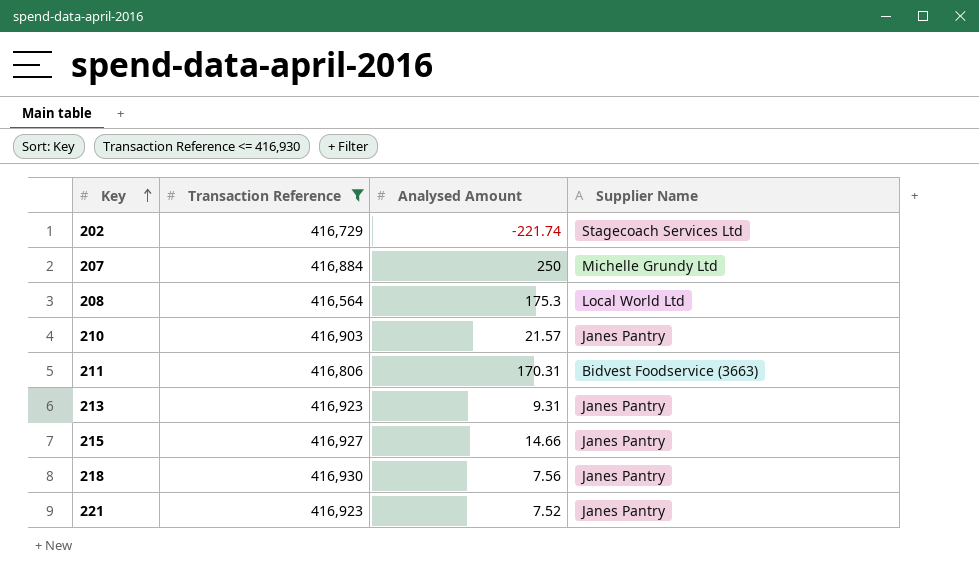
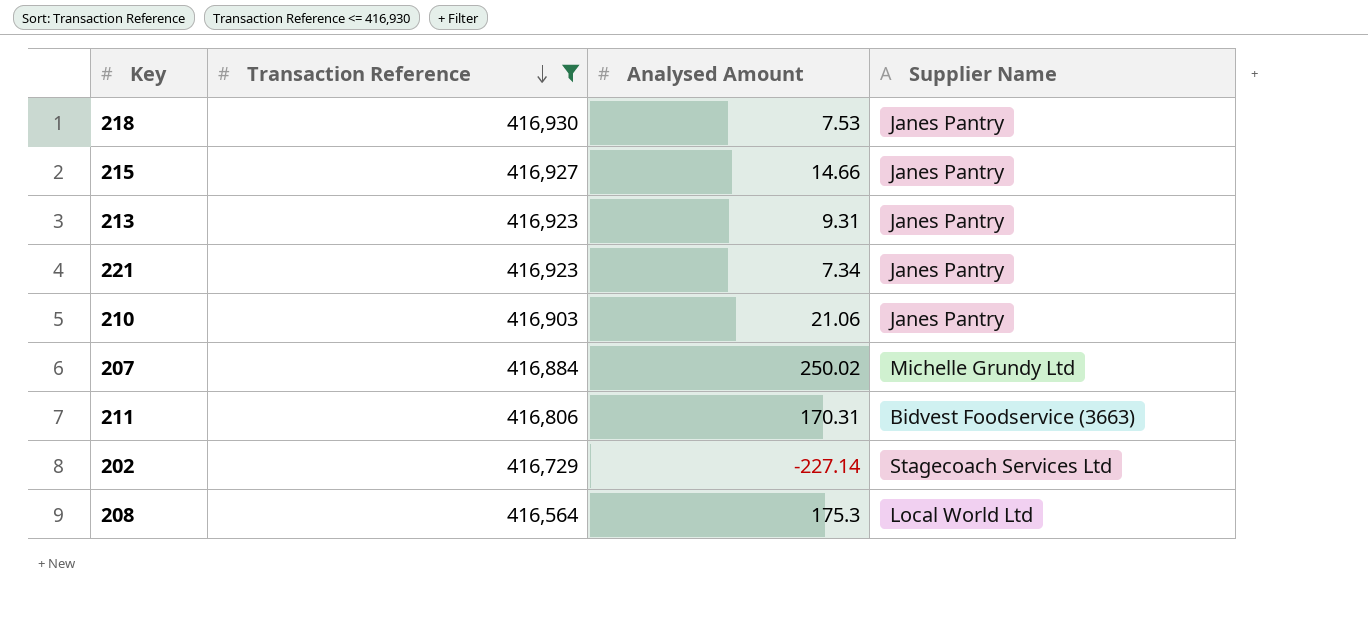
row order: Key ascending -> Transaction Reference descending
218 | Analysed Amount: 7.56 -> 7.53
221 | Analysed Amount: 7.52 -> 7.34
210 | Analysed Amount: 21.57 -> 21.06
207 | Analysed Amount: 250 -> 250.02
202 | Analysed Amount: -221.74 -> -227.14

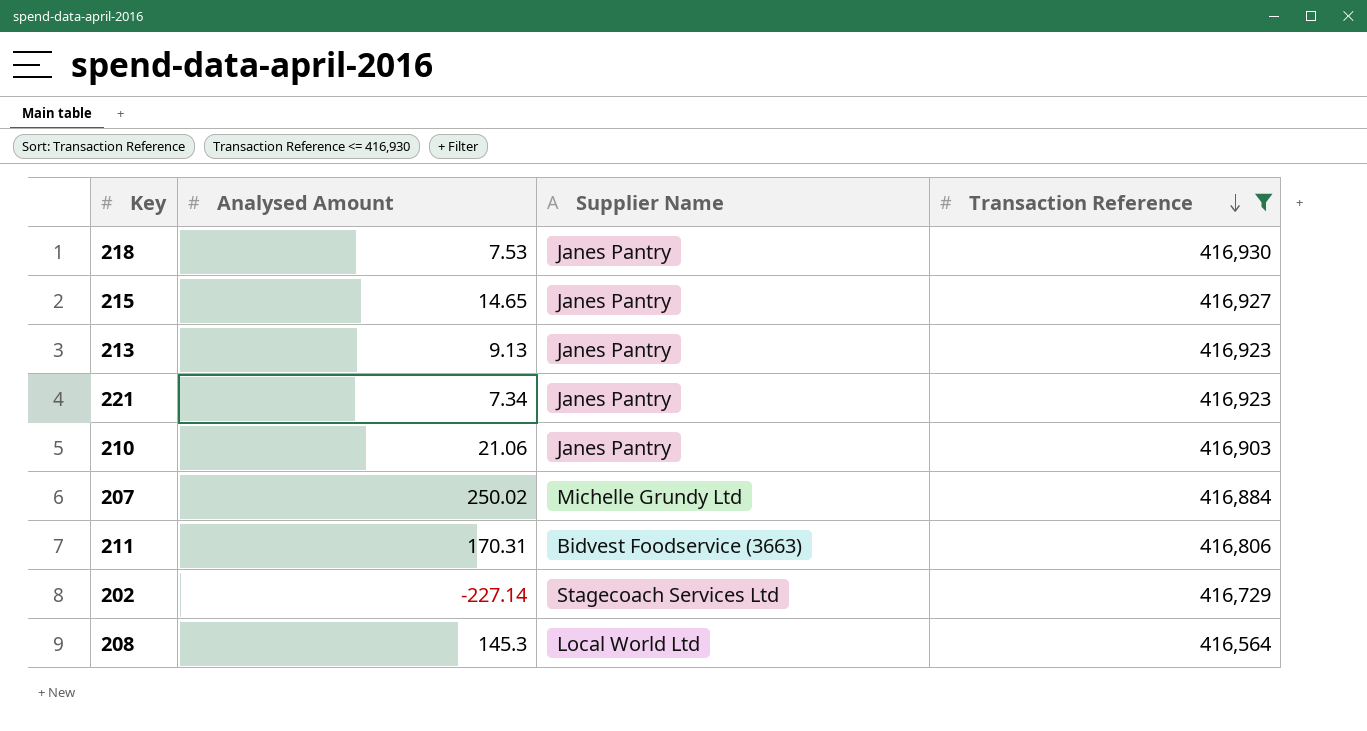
column Transaction Reference | position: 2 -> 4
215 | Analysed Amount: 14.66 -> 14.65
213 | Analysed Amount: 9.31 -> 9.13
208 | Analysed Amount: 175.3 -> 145.3

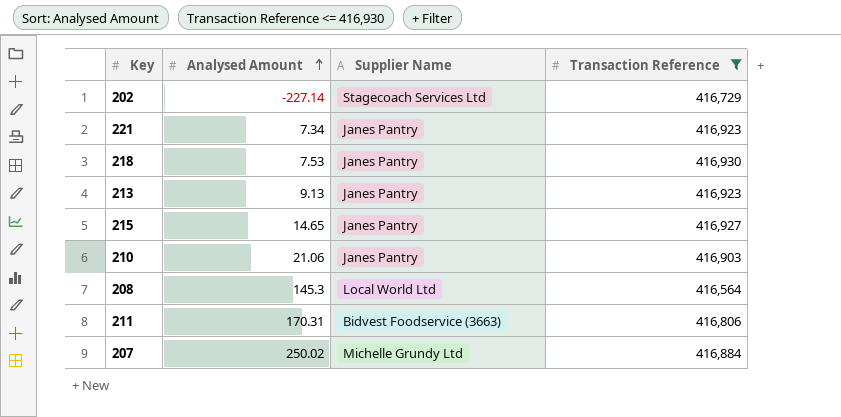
row order: Transaction Reference descending -> Analysed Amount ascending

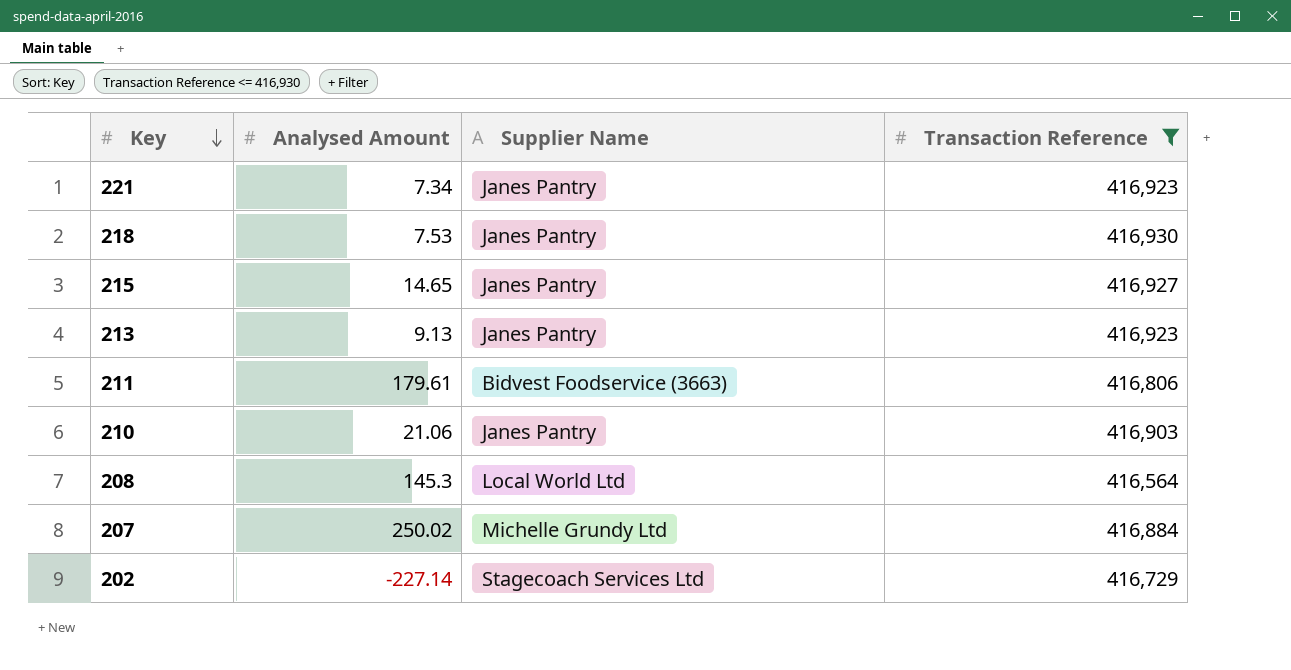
row order: Analysed Amount ascending -> Key descending
211 | Analysed Amount: 170.31 -> 179.61

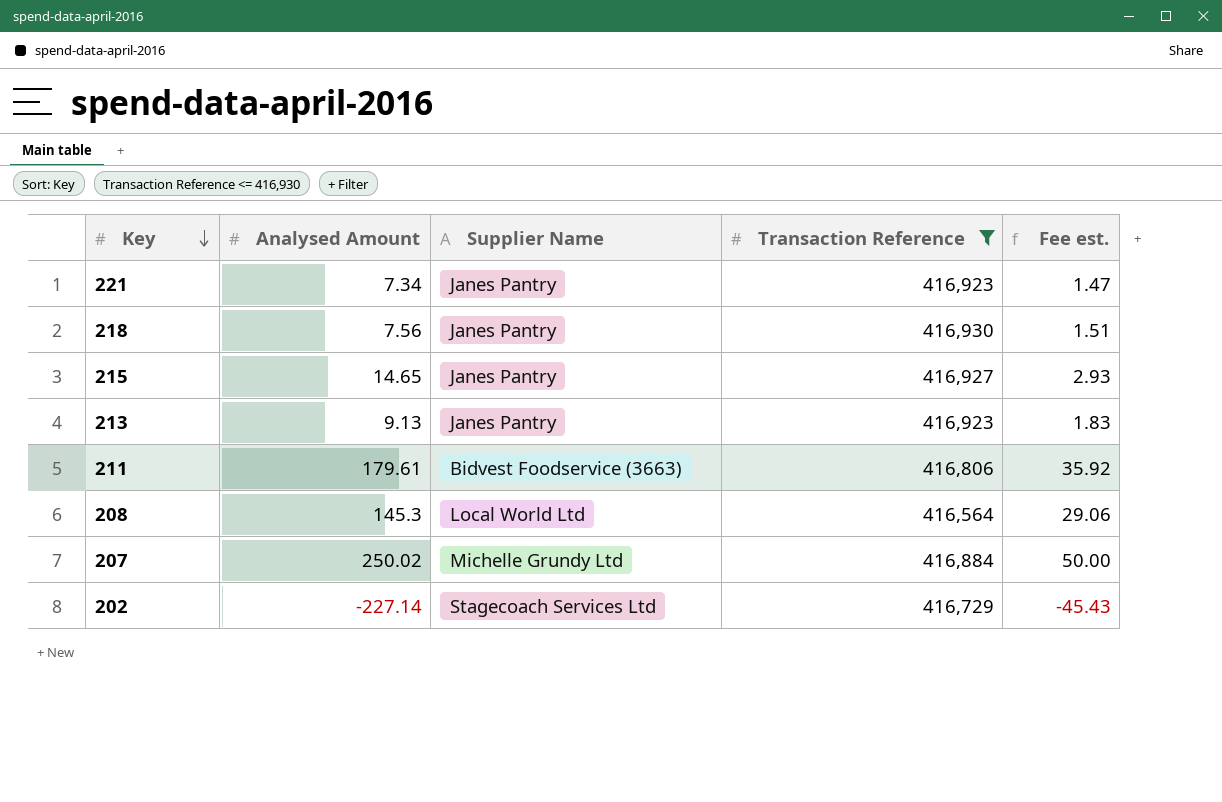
column Fee est. | formula: none -> [Analysed Amount] * 0.2
row 210: 21.06 | Janes Pantry | 416,903 -> none
218 | Analysed Amount: 7.53 -> 7.56

